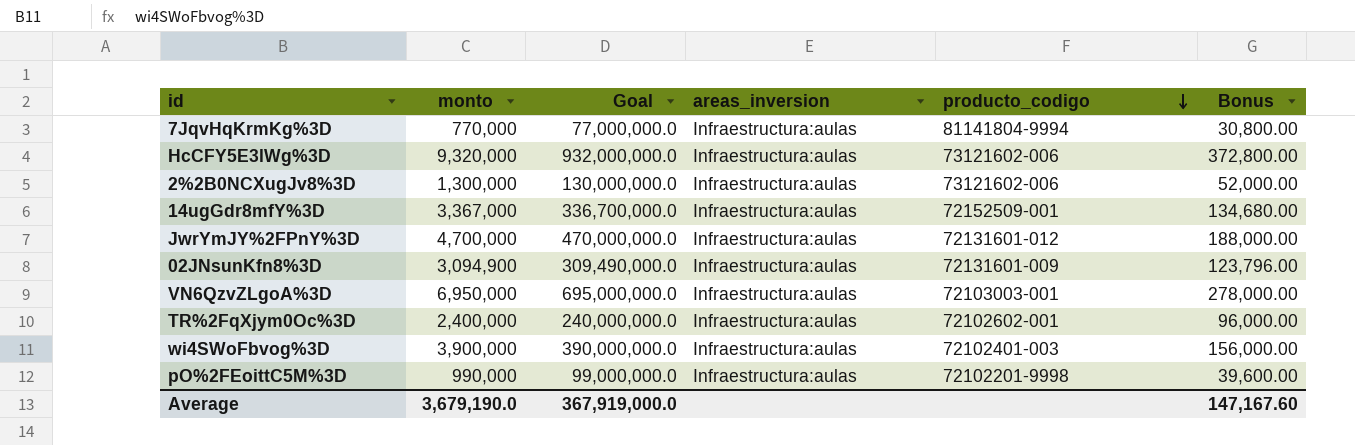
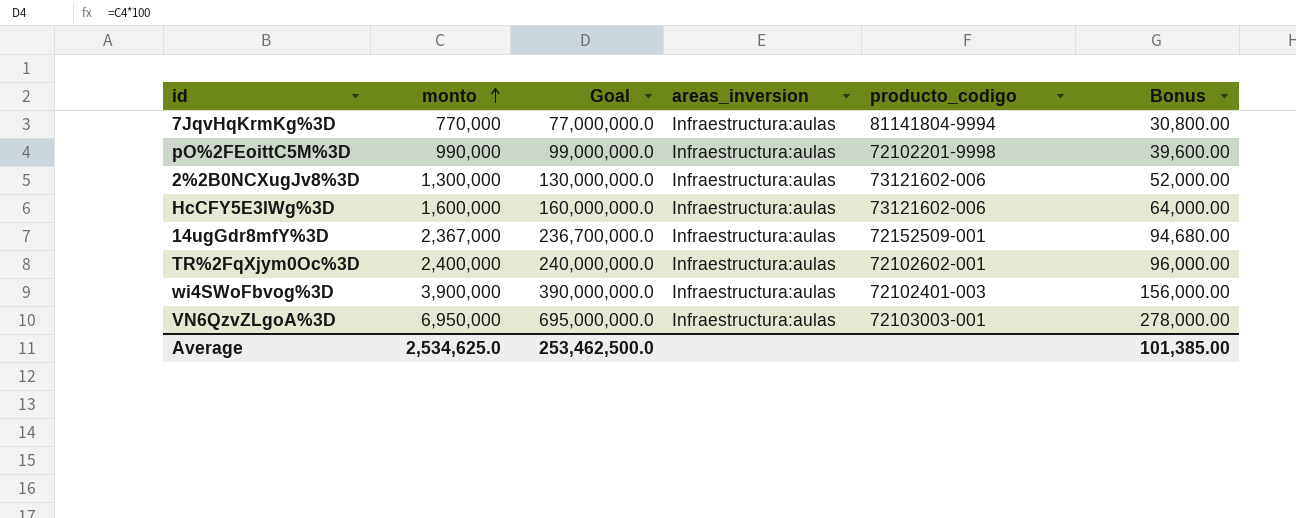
row order: producto_codigo descending -> monto ascending
row JwrYmJY%2FPnY%3D: 4,700,000 | 470,000,000.0 | Infraestructura:aulas | 72131601-012 | 188,000.00 -> none
row 02JNsunKfn8%3D: 3,094,900 | 309,490,000.0 | Infraestructura:aulas | 72131601-009 | 123,796.00 -> none
HcCFY5E3lWg%3D | monto: 9,320,000 -> 1,600,000
HcCFY5E3lWg%3D | Goal: 932,000,000.0 -> 160,000,000.0
HcCFY5E3lWg%3D | Bonus: 372,800.00 -> 64,000.00
14ugGdr8mfY%3D | monto: 3,367,000 -> 2,367,000
14ugGdr8mfY%3D | Goal: 336,700,000.0 -> 236,700,000.0
14ugGdr8mfY%3D | Bonus: 134,680.00 -> 94,680.00
Average | monto: 3,679,190.0 -> 2,534,625.0
Average | Goal: 367,919,000.0 -> 253,462,500.0
Average | Bonus: 147,167.60 -> 101,385.00

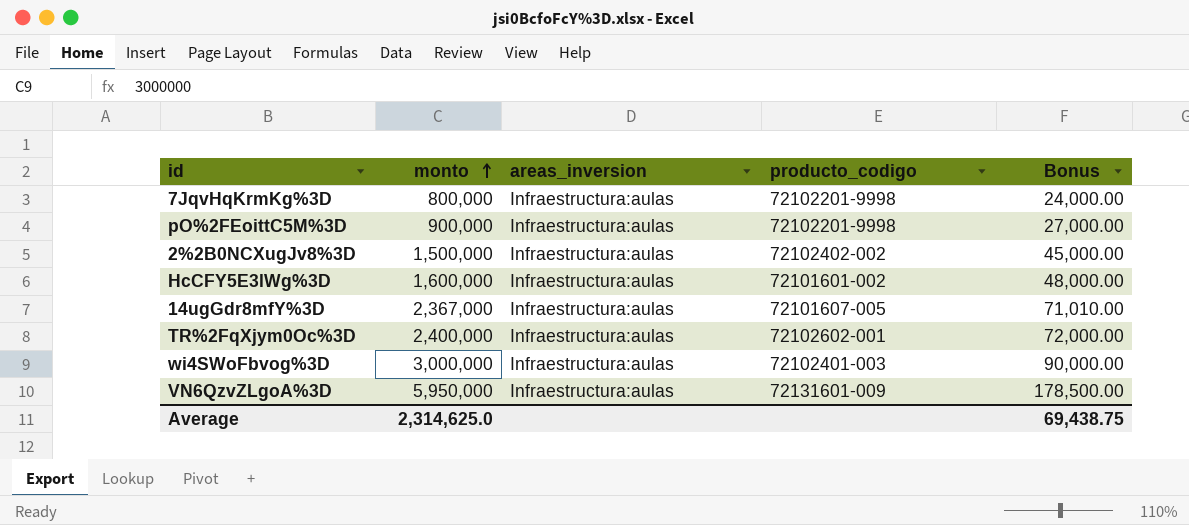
column Goal | formula: [monto] * 100 -> none
column Bonus | formula: [monto] * 0.04 -> [monto] * 0.03
7JqvHqKrmKg%3D | monto: 770,000 -> 800,000
7JqvHqKrmKg%3D | producto_codigo: 81141804-9994 -> 72102201-9998
pO%2FEoittC5M%3D | monto: 990,000 -> 900,000
2%2B0NCXugJv8%3D | monto: 1,300,000 -> 1,500,000
2%2B0NCXugJv8%3D | producto_codigo: 73121602-006 -> 72102402-002
HcCFY5E3lWg%3D | producto_codigo: 73121602-006 -> 72101601-002
14ugGdr8mfY%3D | producto_codigo: 72152509-001 -> 72101607-005
wi4SWoFbvog%3D | monto: 3,900,000 -> 3,000,000
VN6QzvZLgoA%3D | monto: 6,950,000 -> 5,950,000
VN6QzvZLgoA%3D | producto_codigo: 72103003-001 -> 72131601-009
Average | monto: 2,534,625.0 -> 2,314,625.0
Average | Bonus: 101,385.00 -> 69,438.75

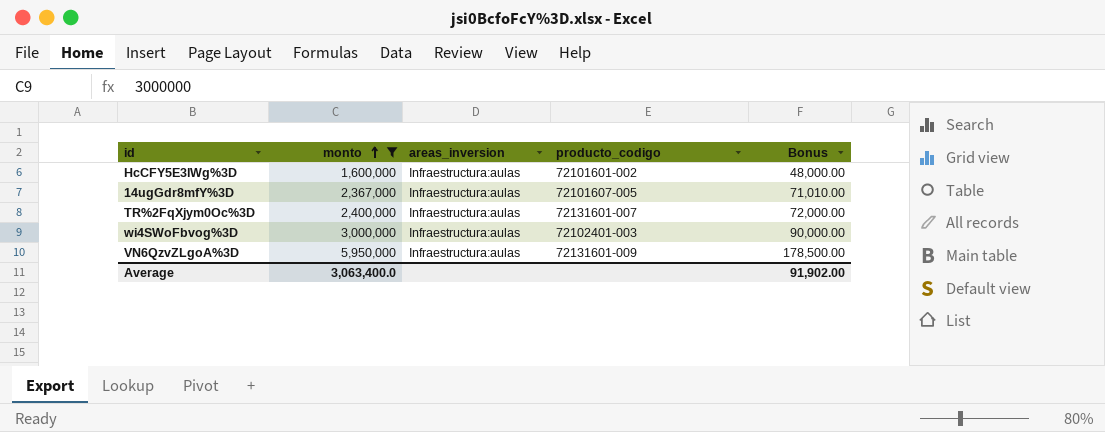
filter: none -> monto >= 1,600,000
TR%2FqXjym0Oc%3D | producto_codigo: 72102602-001 -> 72131601-007
Average | monto: 2,314,625.0 -> 3,063,400.0
Average | Bonus: 69,438.75 -> 91,902.00

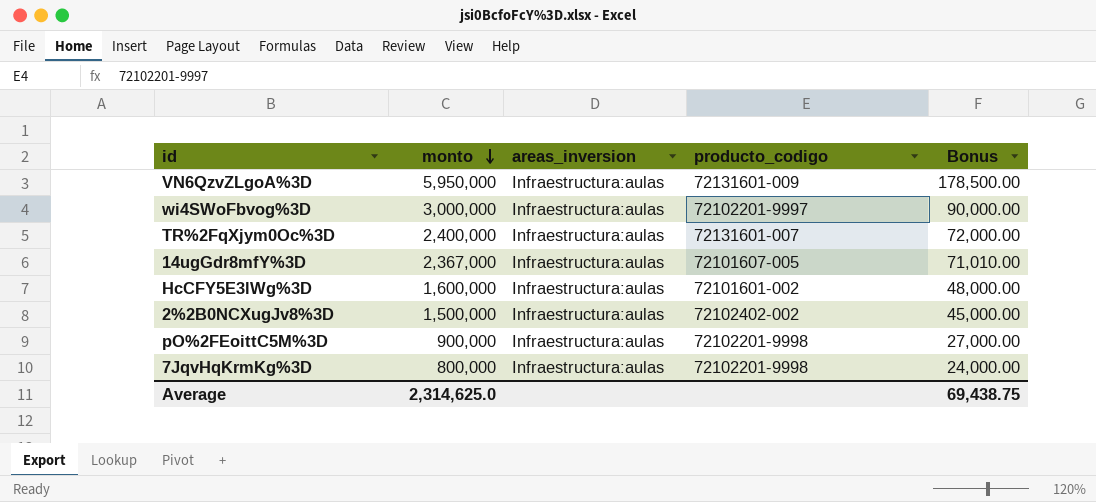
filter: monto >= 1,600,000 -> none
row order: monto ascending -> monto descending
wi4SWoFbvog%3D | producto_codigo: 72102401-003 -> 72102201-9997
Average | monto: 3,063,400.0 -> 2,314,625.0
Average | Bonus: 91,902.00 -> 69,438.75

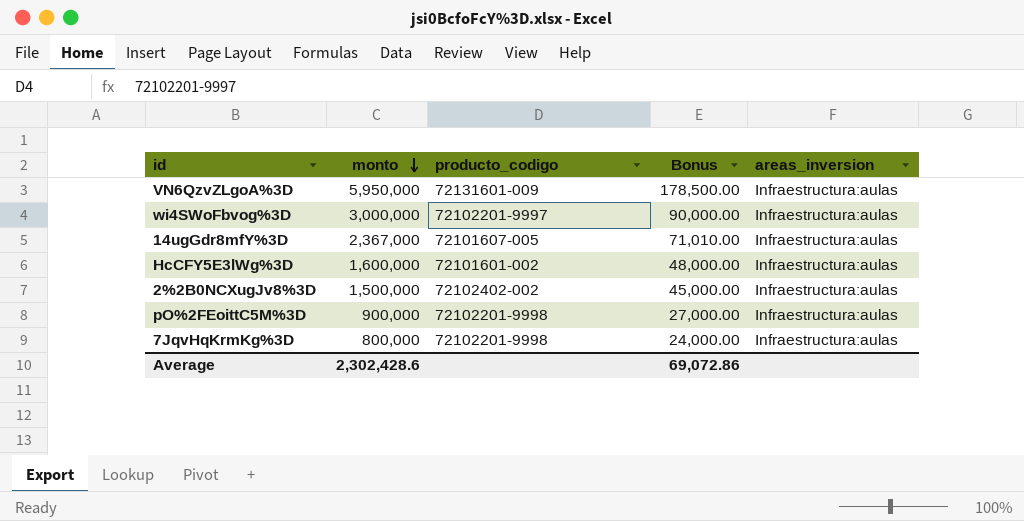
column areas_inversion | position: 3 -> 5
row TR%2FqXjym0Oc%3D: 2,400,000 | Infraestructura:aulas | 72131601-007 | 72,000.00 -> none
Average | monto: 2,314,625.0 -> 2,302,428.6
Average | Bonus: 69,438.75 -> 69,072.86

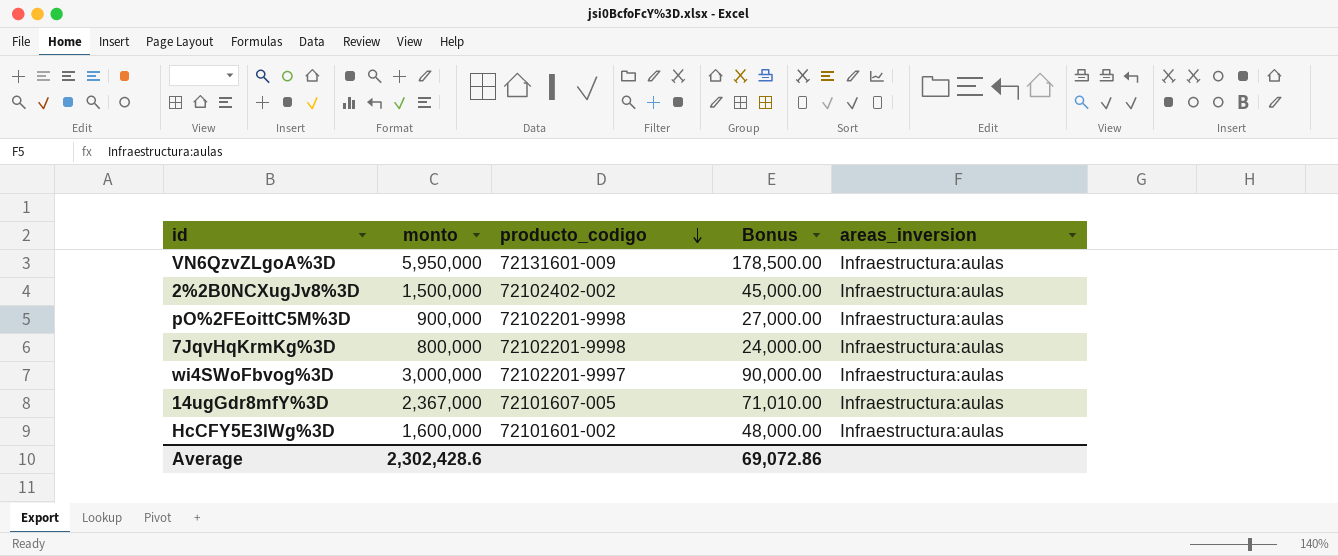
row order: monto descending -> producto_codigo descending

